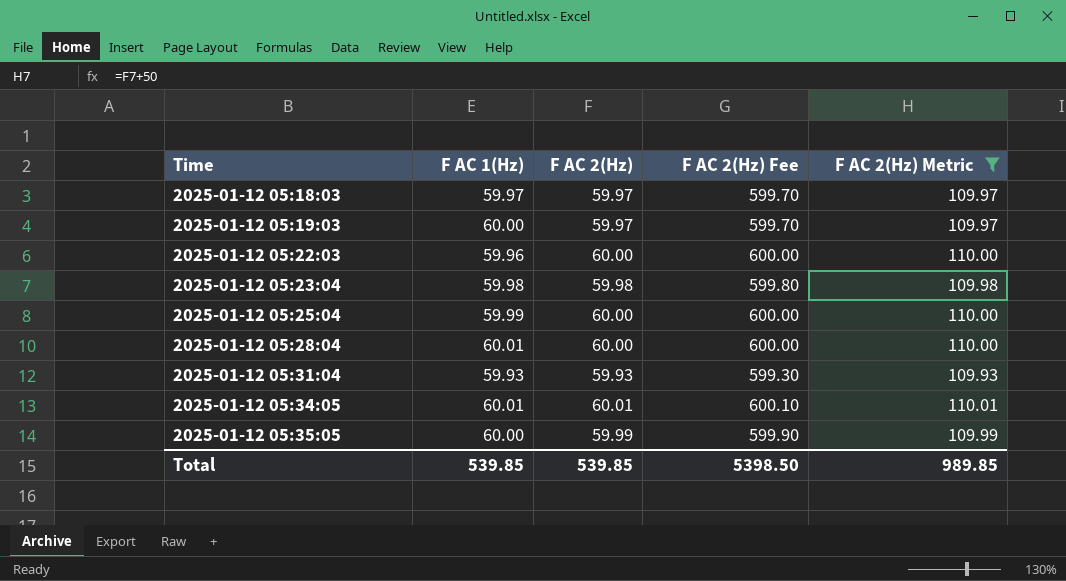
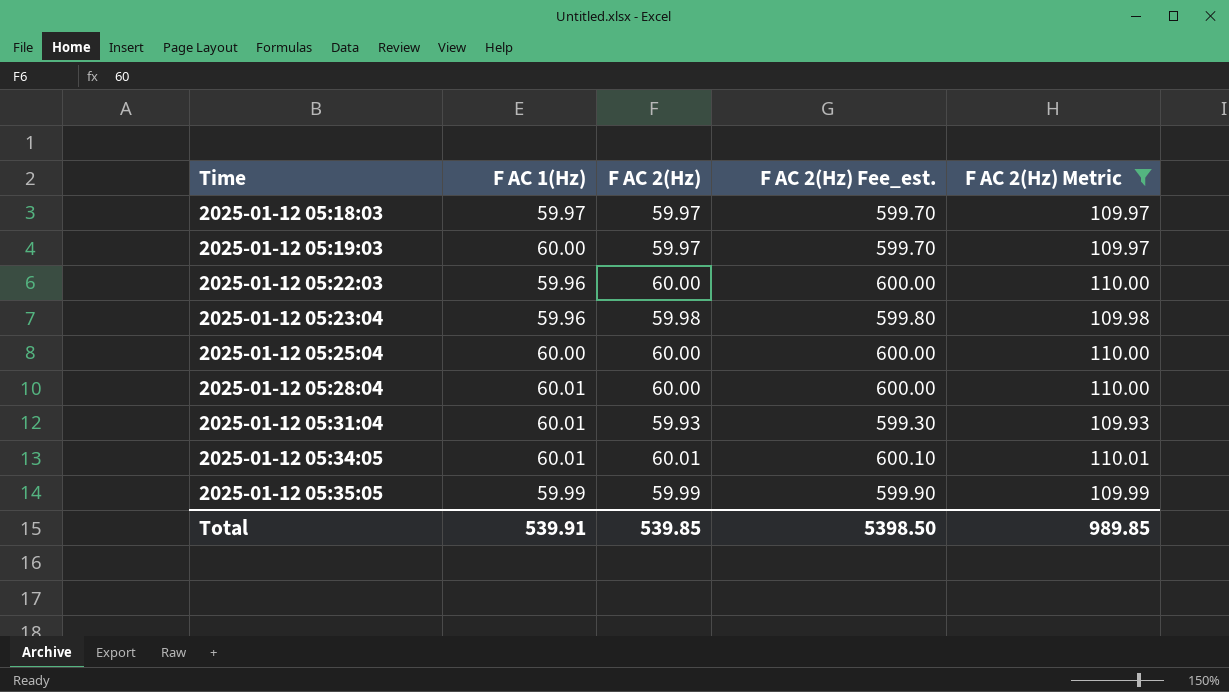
column name: F AC 2(Hz) Fee -> F AC 2(Hz) Fee_est.
2025-01-12 05:23:04 | F AC 1(Hz): 59.98 -> 59.96
2025-01-12 05:25:04 | F AC 1(Hz): 59.99 -> 60.00
2025-01-12 05:31:04 | F AC 1(Hz): 59.93 -> 60.01
2025-01-12 05:35:05 | F AC 1(Hz): 60.00 -> 59.99
Total | F AC 1(Hz): 539.85 -> 539.91

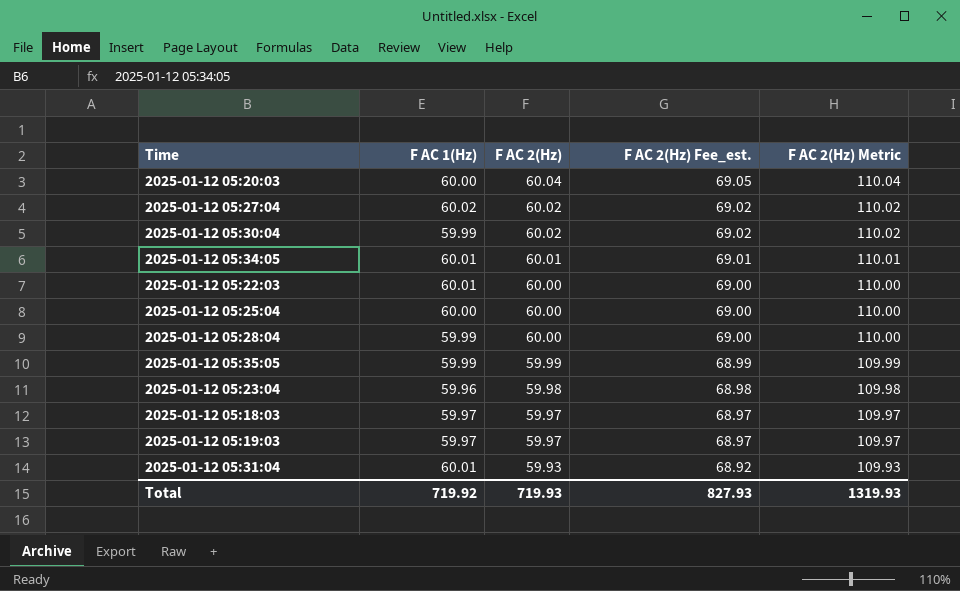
filter: F AC 2(Hz) Metric <= 110.01 -> none
row order: Time ascending -> F AC 2(Hz) descending
column F AC 2(Hz) Fee_est. | formula: [F AC 2(Hz)] * 10 -> [F AC 2(Hz)] * 1.15
2025-01-12 05:22:03 | F AC 1(Hz): 59.96 -> 60.01
2025-01-12 05:28:04 | F AC 1(Hz): 60.01 -> 59.99
2025-01-12 05:19:03 | F AC 1(Hz): 60.00 -> 59.97
Total | F AC 1(Hz): 539.91 -> 719.92
Total | F AC 2(Hz): 539.85 -> 719.93
Total | F AC 2(Hz) Fee_est.: 5398.50 -> 827.93
Total | F AC 2(Hz) Metric: 989.85 -> 1319.93

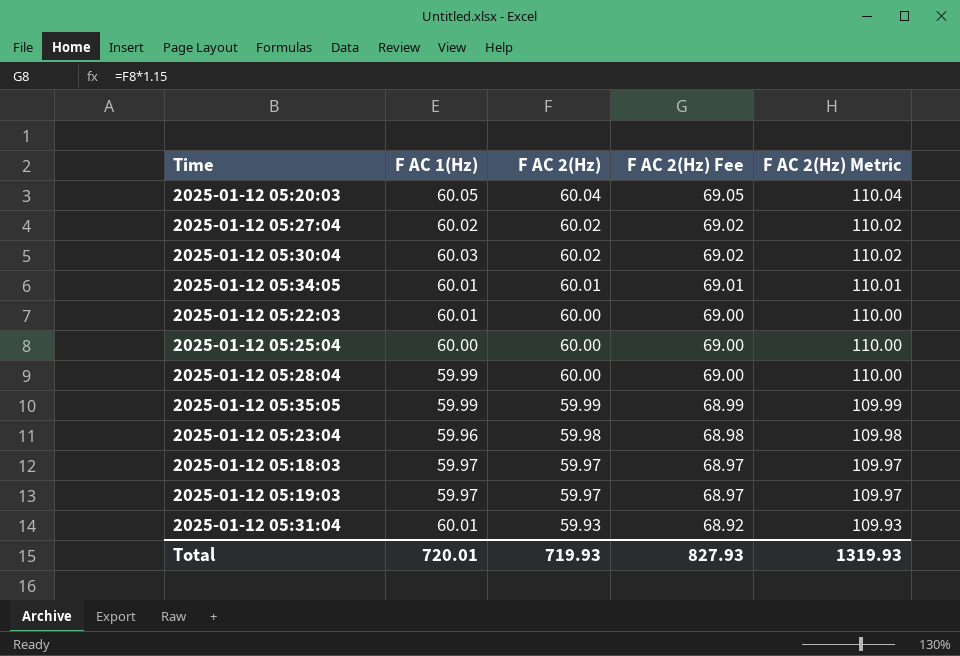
column name: F AC 2(Hz) Fee_est. -> F AC 2(Hz) Fee
2025-01-12 05:20:03 | F AC 1(Hz): 60.00 -> 60.05
2025-01-12 05:30:04 | F AC 1(Hz): 59.99 -> 60.03
Total | F AC 1(Hz): 719.92 -> 720.01

